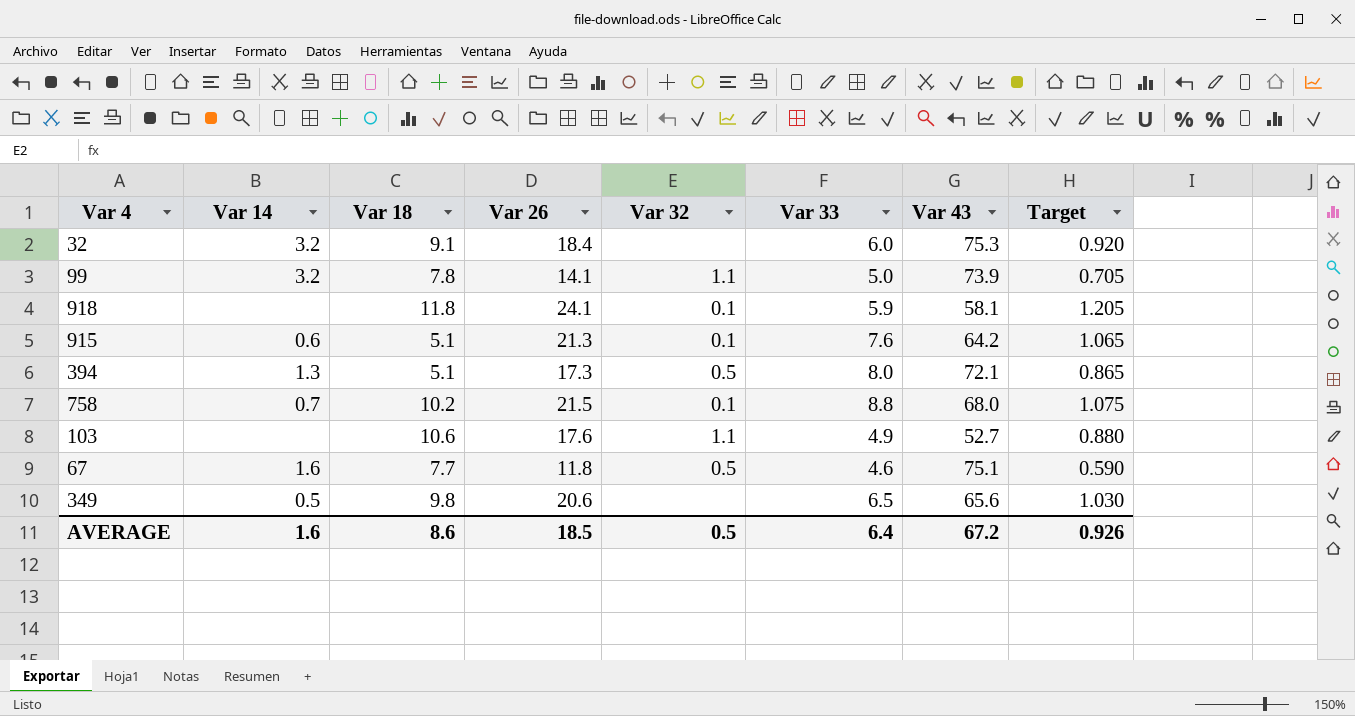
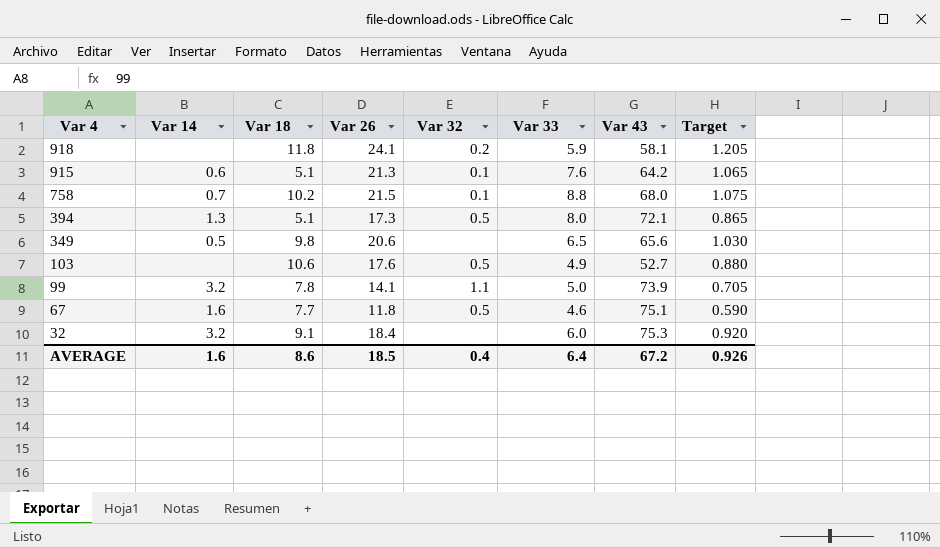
row order: none -> Var 4 descending
918 | Var 32: 0.1 -> 0.2
103 | Var 32: 1.1 -> 0.5
AVERAGE | Var 32: 0.5 -> 0.4

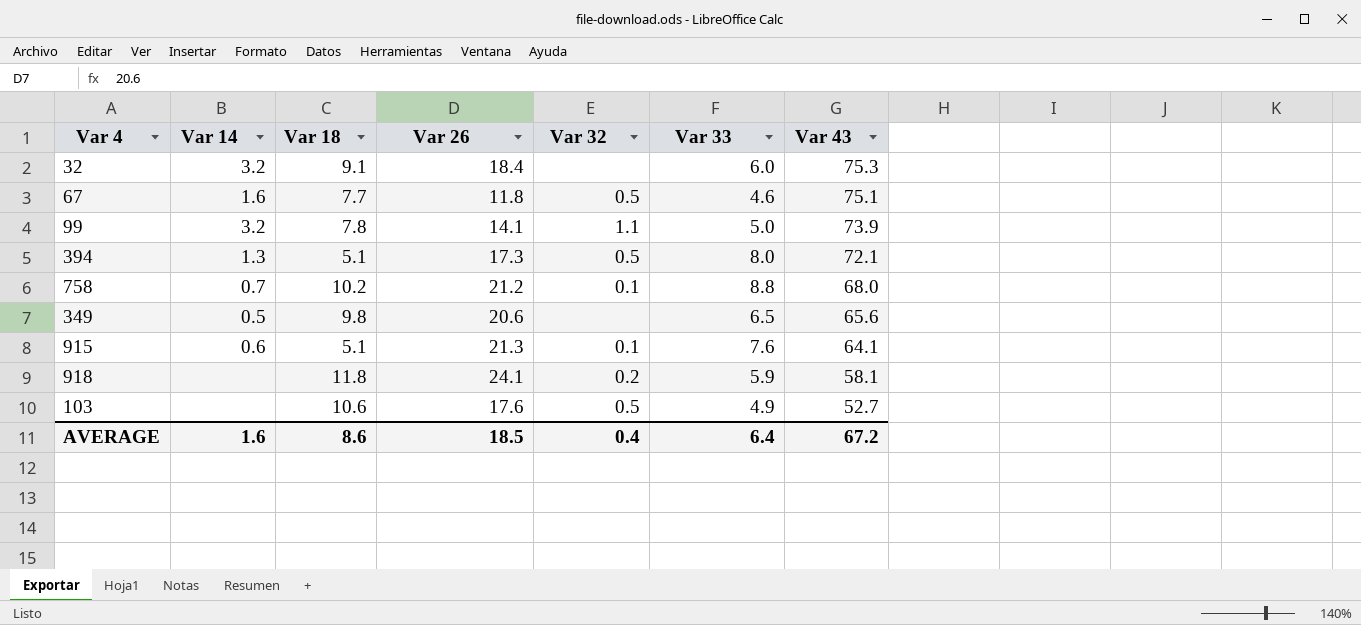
row order: Var 4 descending -> Var 43 descending
column Target | formula: [Var 26] * 0.05 -> none
758 | Var 26: 21.5 -> 21.2
915 | Var 43: 64.2 -> 64.1

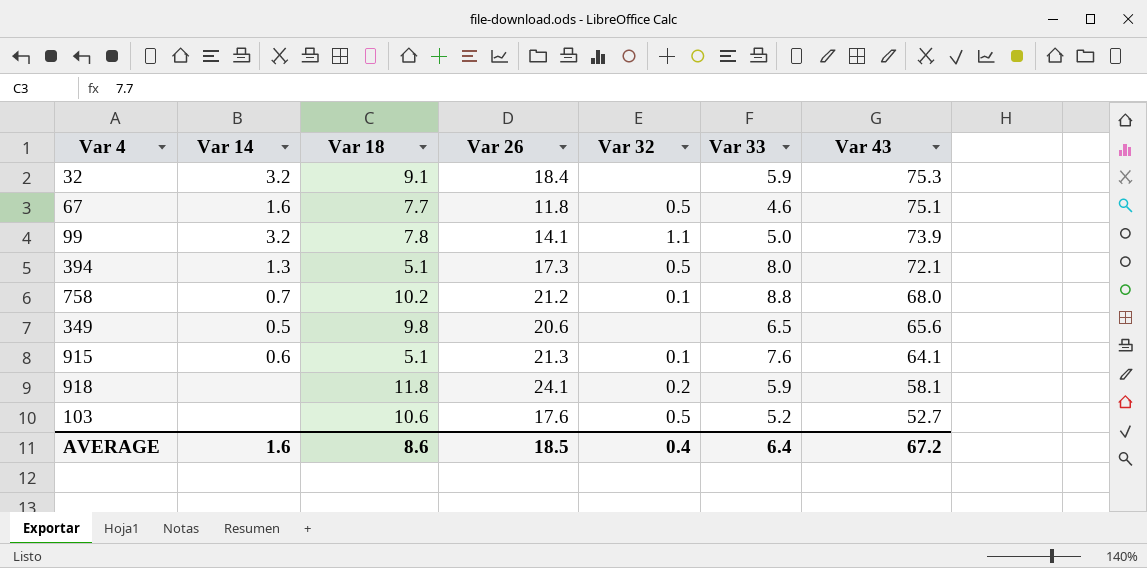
32 | Var 33: 6.0 -> 5.9
103 | Var 33: 4.9 -> 5.2

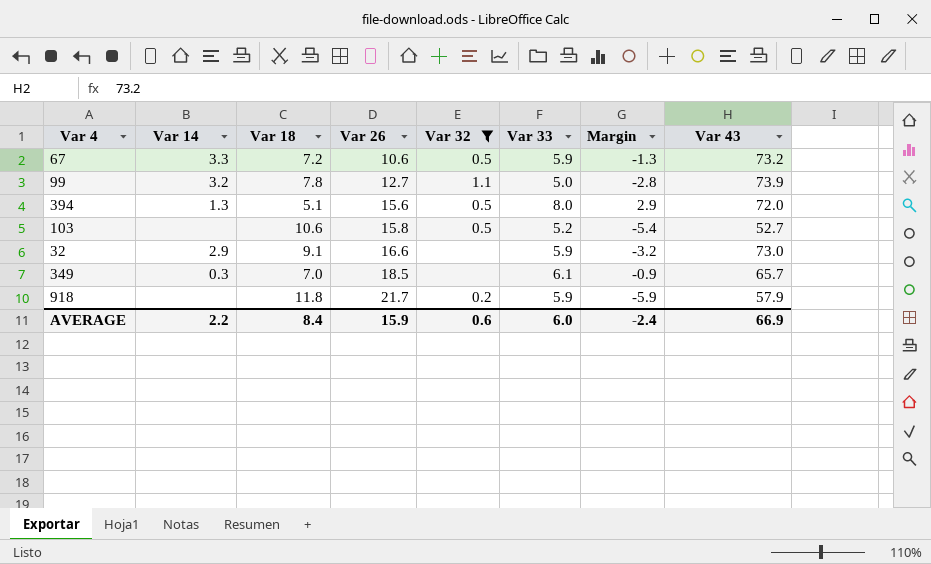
filter: none -> Var 32 != 0.1
row order: Var 43 descending -> Var 26 ascending
column Margin | formula: none -> [Var 33] - [Var 18]
67 | Var 14: 1.6 -> 3.3
67 | Var 18: 7.7 -> 7.2
67 | Var 26: 11.8 -> 10.6
67 | Var 33: 4.6 -> 5.9
67 | Var 43: 75.1 -> 73.2
99 | Var 26: 14.1 -> 12.7
394 | Var 26: 17.3 -> 15.6
394 | Var 43: 72.1 -> 72.0
103 | Var 26: 17.6 -> 15.8
32 | Var 14: 3.2 -> 2.9
32 | Var 26: 18.4 -> 16.6
32 | Var 43: 75.3 -> 73.0
349 | Var 14: 0.5 -> 0.3
349 | Var 18: 9.8 -> 7.0
349 | Var 26: 20.6 -> 18.5
349 | Var 33: 6.5 -> 6.1
349 | Var 43: 65.6 -> 65.7
918 | Var 26: 24.1 -> 21.7
918 | Var 43: 58.1 -> 57.9
AVERAGE | Var 14: 1.6 -> 2.2
AVERAGE | Var 18: 8.6 -> 8.4
AVERAGE | Var 26: 18.5 -> 15.9
AVERAGE | Var 32: 0.4 -> 0.6
AVERAGE | Var 33: 6.4 -> 6.0
AVERAGE | Var 43: 67.2 -> 66.9

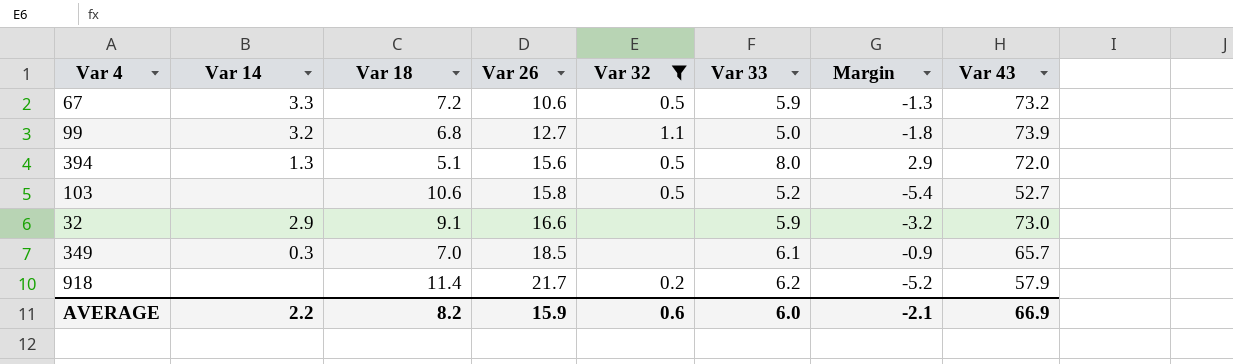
99 | Var 18: 7.8 -> 6.8
99 | Margin: -2.8 -> -1.8
918 | Var 18: 11.8 -> 11.4
918 | Var 33: 5.9 -> 6.2
918 | Margin: -5.9 -> -5.2
AVERAGE | Var 18: 8.4 -> 8.2
AVERAGE | Margin: -2.4 -> -2.1

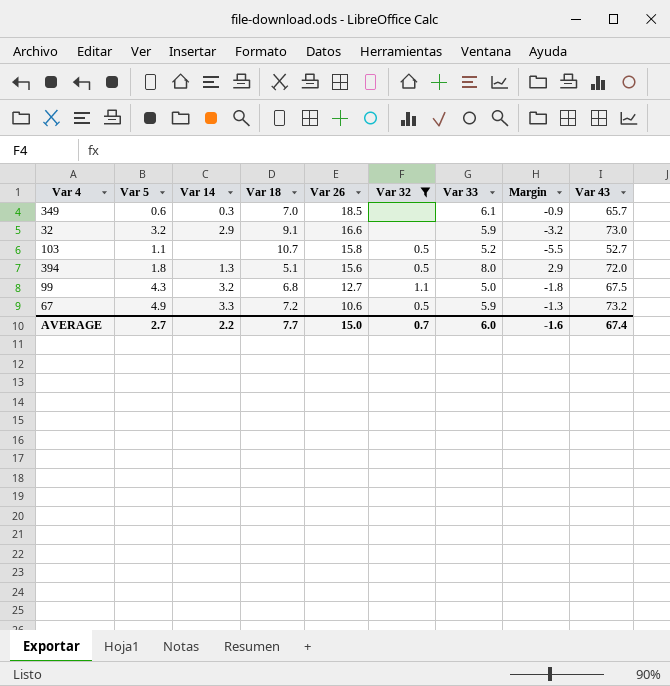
row order: Var 26 ascending -> Var 26 descending
column Var 5 | position: none -> 2
row 918: none | 11.4 | 21.7 | 0.2 | 6.2 | -5.2 | 57.9 -> none
103 | Var 18: 10.6 -> 10.7
103 | Margin: -5.4 -> -5.5
99 | Var 43: 73.9 -> 67.5
AVERAGE | Var 18: 8.2 -> 7.7
AVERAGE | Var 26: 15.9 -> 15.0
AVERAGE | Var 32: 0.6 -> 0.7
AVERAGE | Margin: -2.1 -> -1.6
AVERAGE | Var 43: 66.9 -> 67.4

